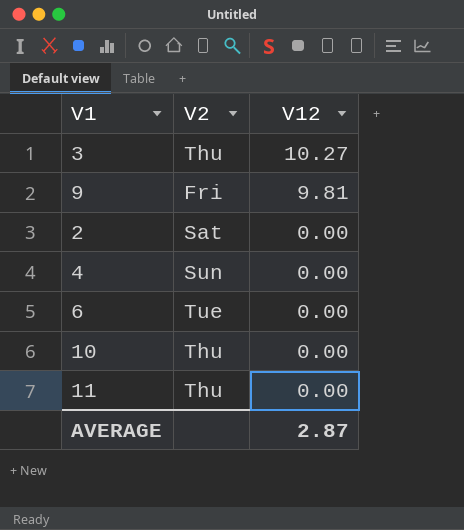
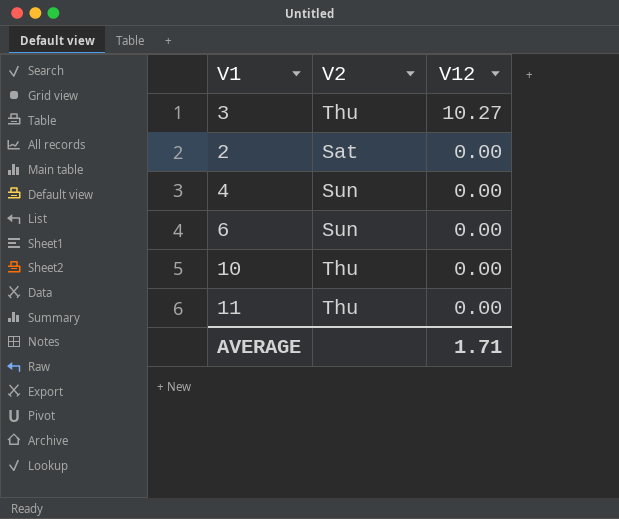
row 9: Fri | 9.81 -> none
6 | V2: Tue -> Sun
AVERAGE | V12: 2.87 -> 1.71

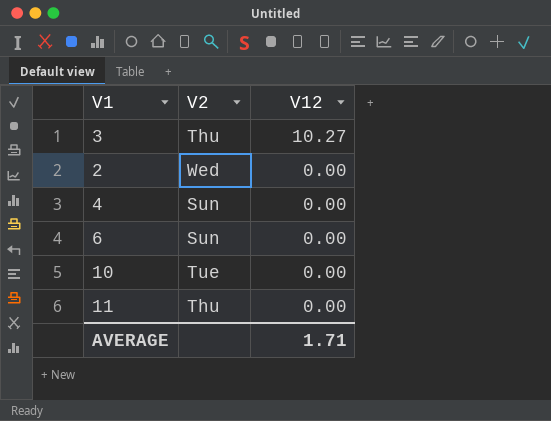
2 | V2: Sat -> Wed
10 | V2: Thu -> Tue

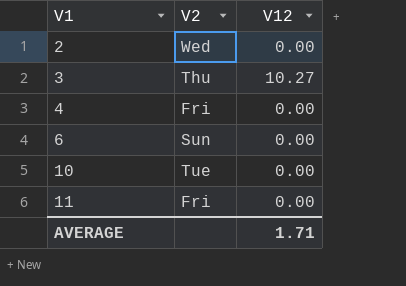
row order: V12 descending -> V1 ascending
4 | V2: Sun -> Fri
11 | V2: Thu -> Fri

